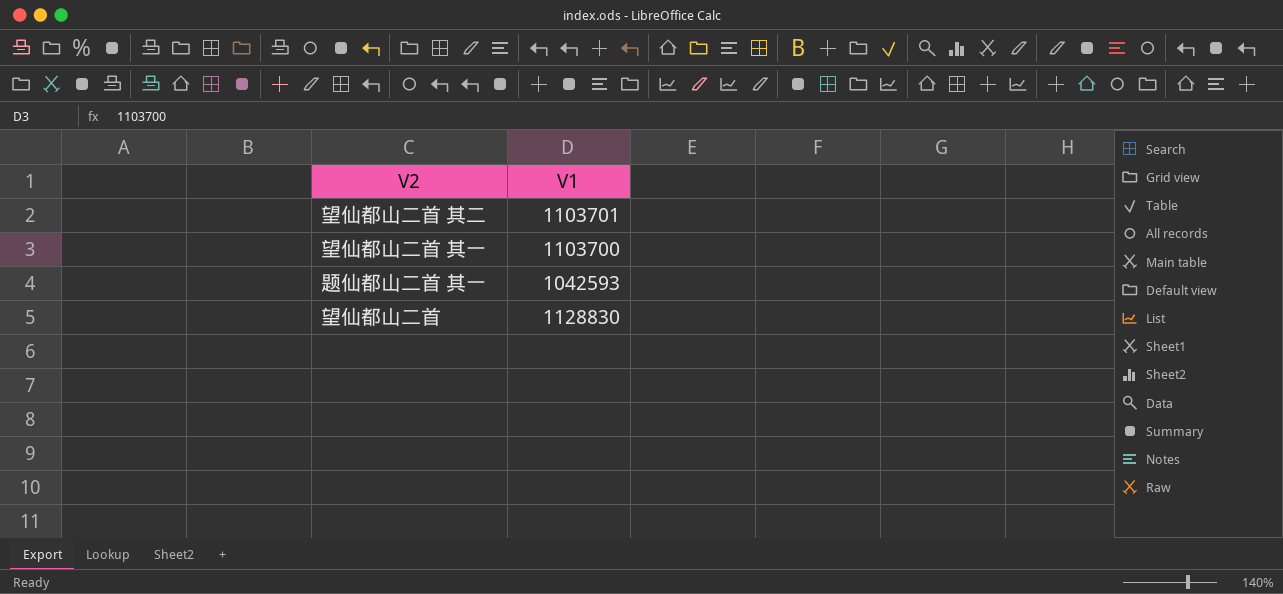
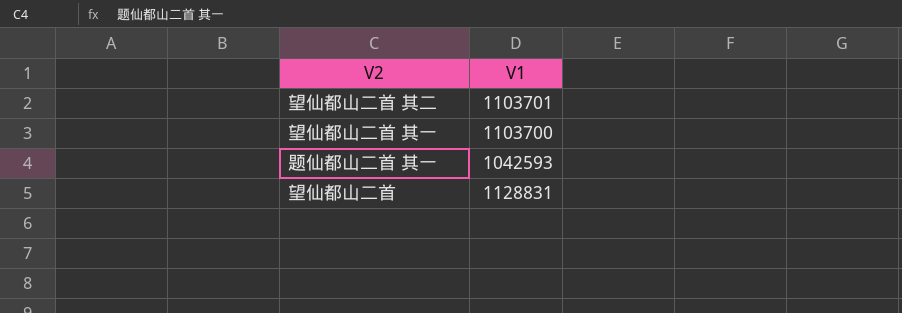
望仙都山二首 | V1: 1128830 -> 1128831

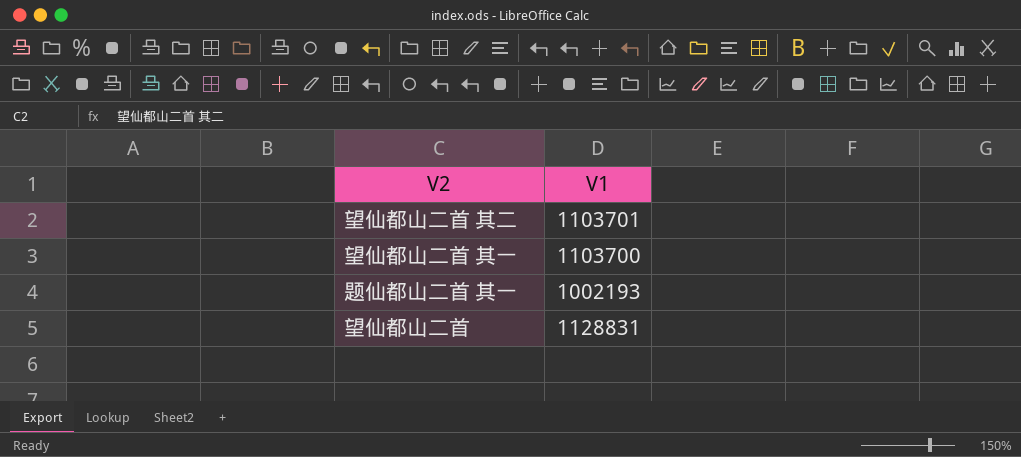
题仙都山二首 其一 | V1: 1042593 -> 1002193

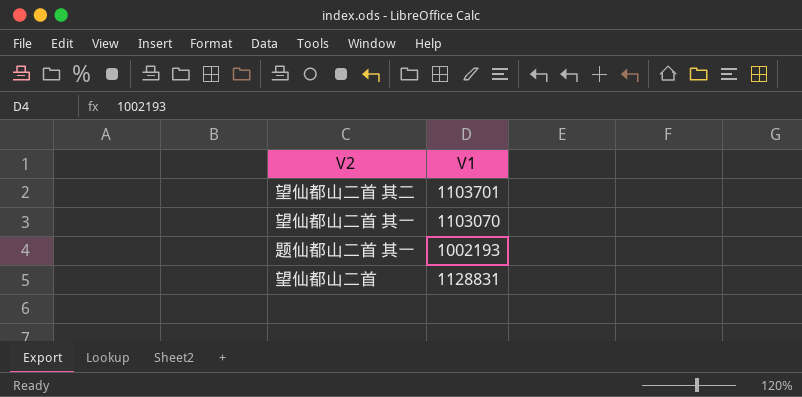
望仙都山二首 其一 | V1: 1103700 -> 1103070

